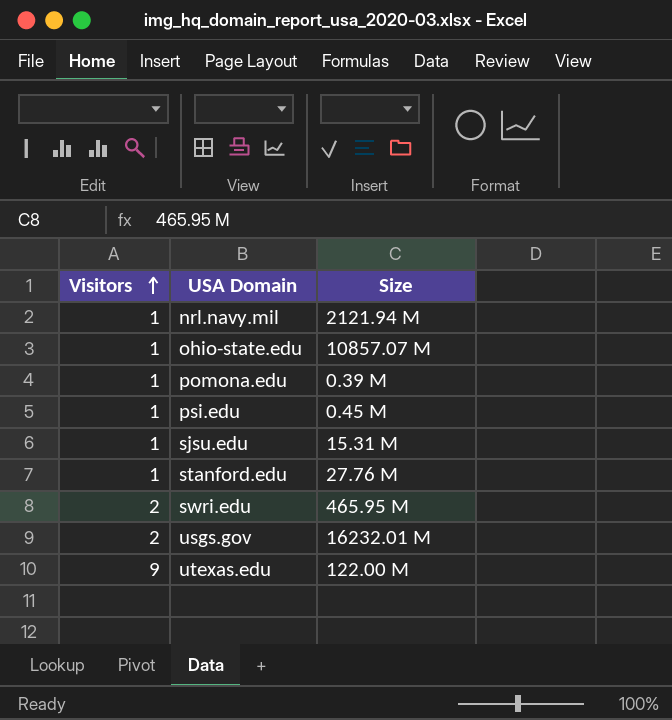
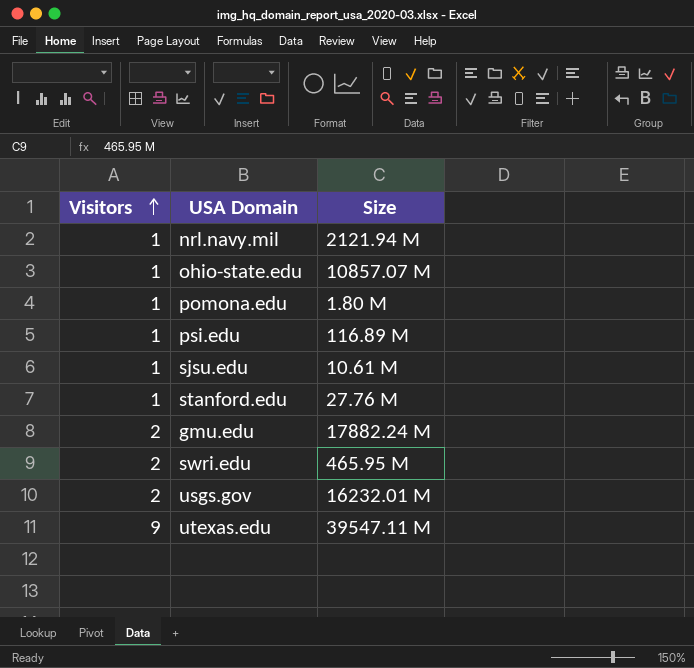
pomona.edu | Size: 0.39 M -> 1.80 M
psi.edu | Size: 0.45 M -> 116.89 M
sjsu.edu | Size: 15.31 M -> 10.61 M
row gmu.edu: none -> 2 | 17882.24 M
utexas.edu | Size: 122.00 M -> 39547.11 M

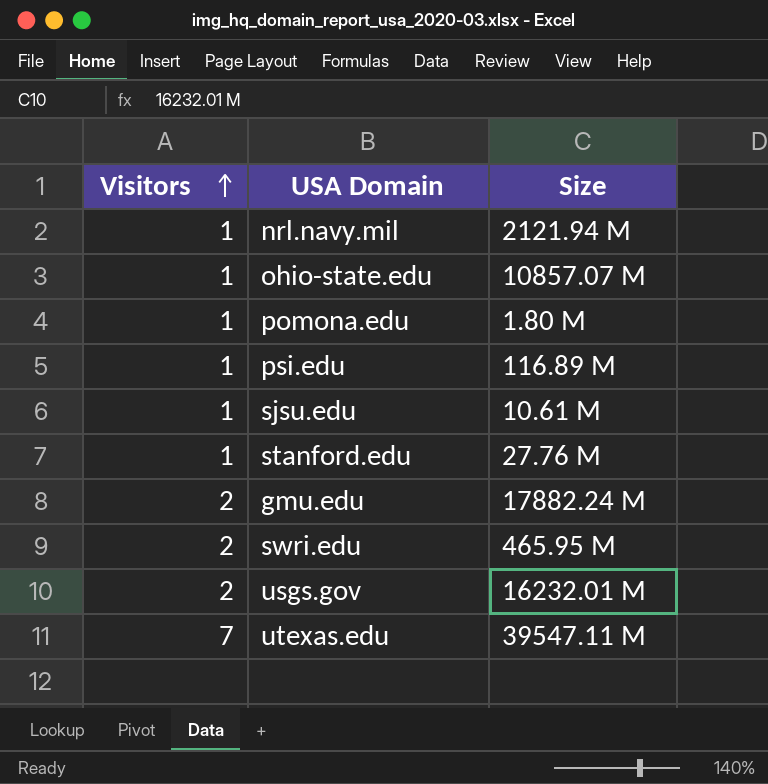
utexas.edu | Visitors: 9 -> 7

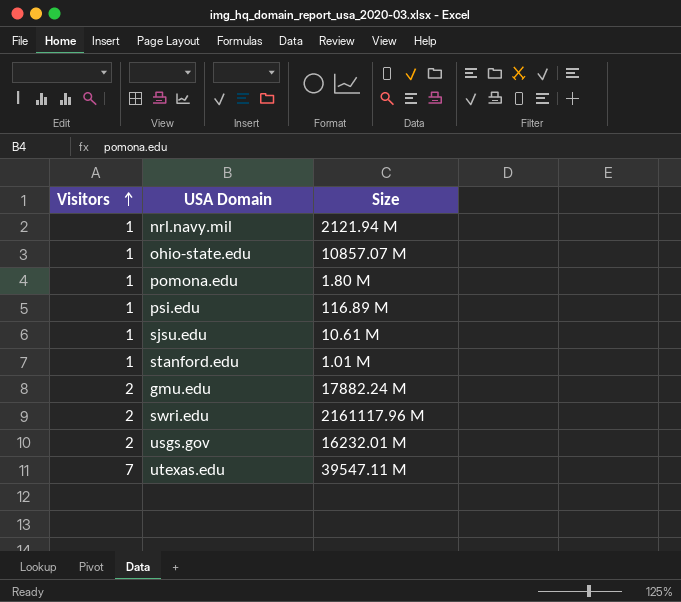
stanford.edu | Size: 27.76 M -> 1.01 M
swri.edu | Size: 465.95 M -> 2161117.96 M

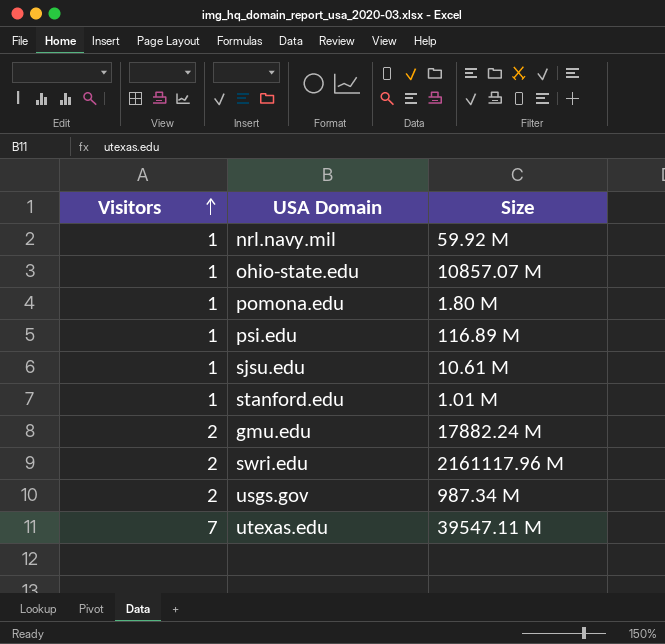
nrl.navy.mil | Size: 2121.94 M -> 59.92 M
usgs.gov | Size: 16232.01 M -> 987.34 M

